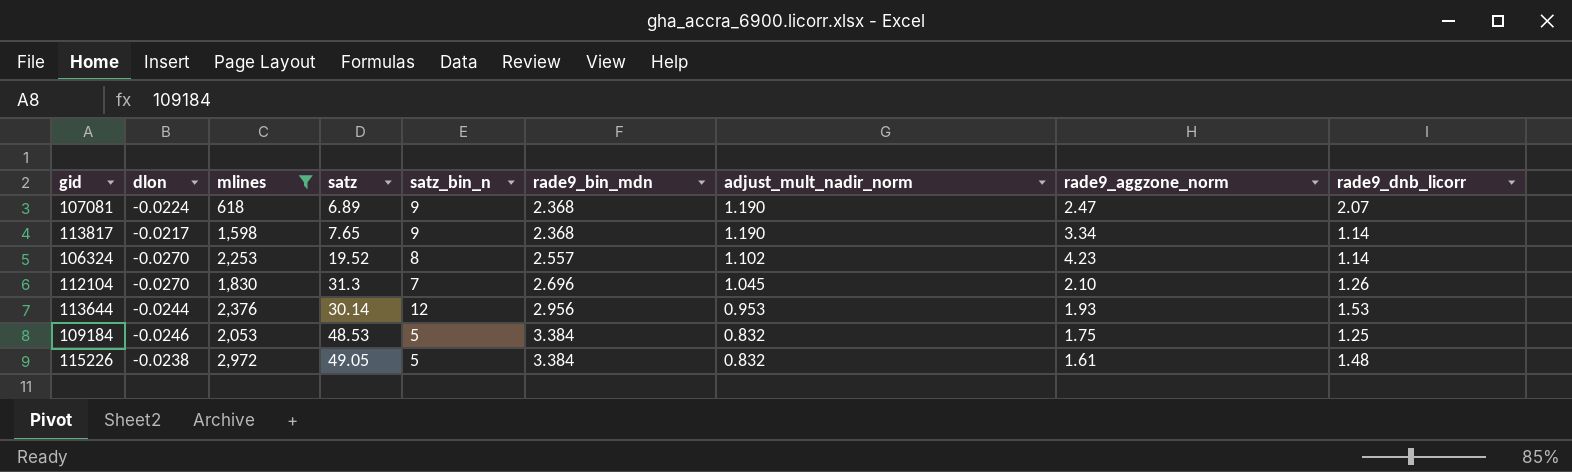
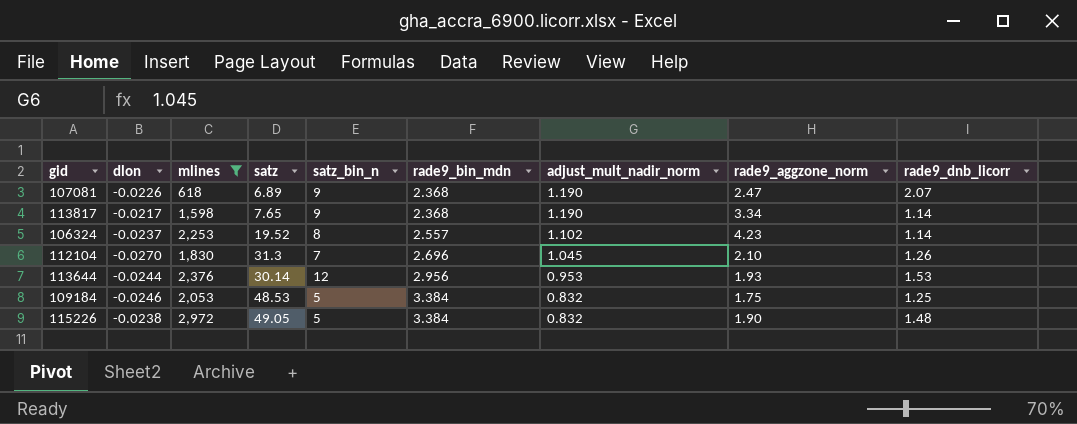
107081 | dlon: -0.0224 -> -0.0226
106324 | dlon: -0.0270 -> -0.0237
115226 | rade9_aggzone_norm: 1.61 -> 1.90

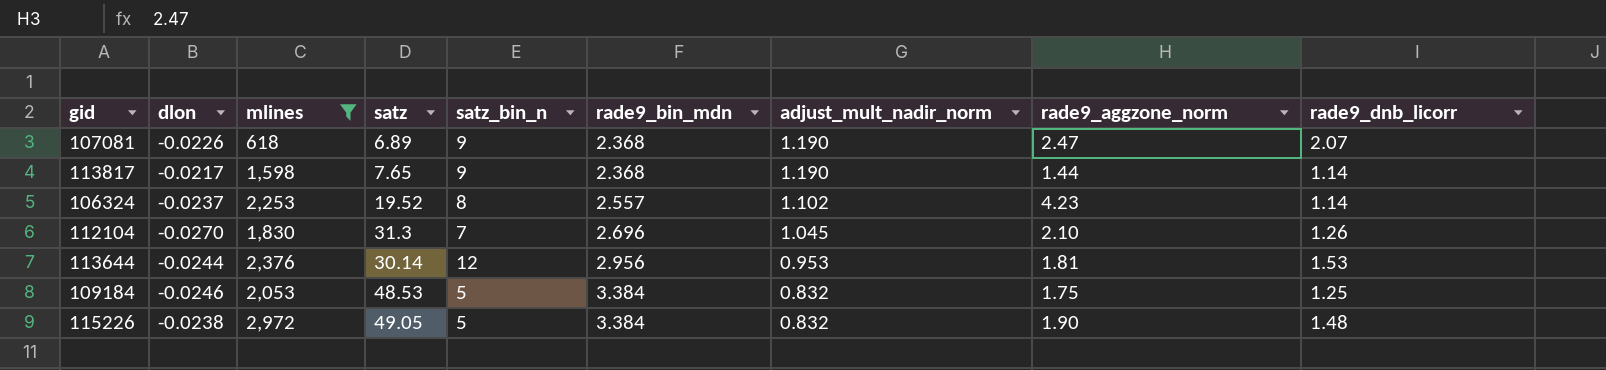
113817 | rade9_aggzone_norm: 3.34 -> 1.44
113644 | rade9_aggzone_norm: 1.93 -> 1.81

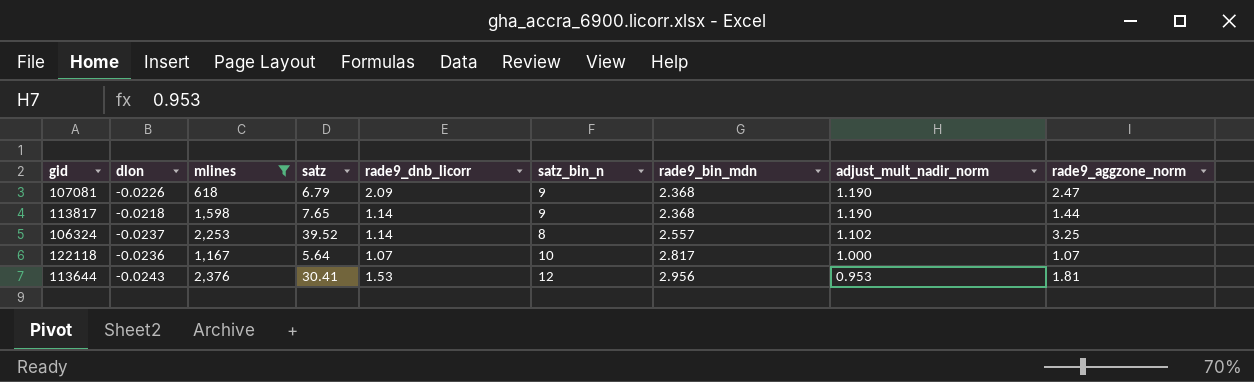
column rade9_dnb_licorr | position: 9 -> 5
row 112104: -0.0270 | 1,830 | 31.3 | 7 | 2.696 | 1.045 | 2.10 | 1.26 -> none
row 109184: -0.0246 | 2,053 | 48.53 | 5 | 3.384 | 0.832 | 1.75 | 1.25 -> none
row 115226: -0.0238 | 2,972 | 49.05 | 5 | 3.384 | 0.832 | 1.90 | 1.48 -> none
107081 | satz: 6.89 -> 6.79
107081 | rade9_dnb_licorr: 2.07 -> 2.09
113817 | dlon: -0.0217 -> -0.0218
106324 | satz: 19.52 -> 39.52
106324 | rade9_aggzone_norm: 4.23 -> 3.25
row 122118: none -> -0.0236 | 1,167 | 5.64 | 1.07 | 10 | 2.817 | 1.000 | 1.07
113644 | dlon: -0.0244 -> -0.0243
113644 | satz: 30.14 -> 30.41

